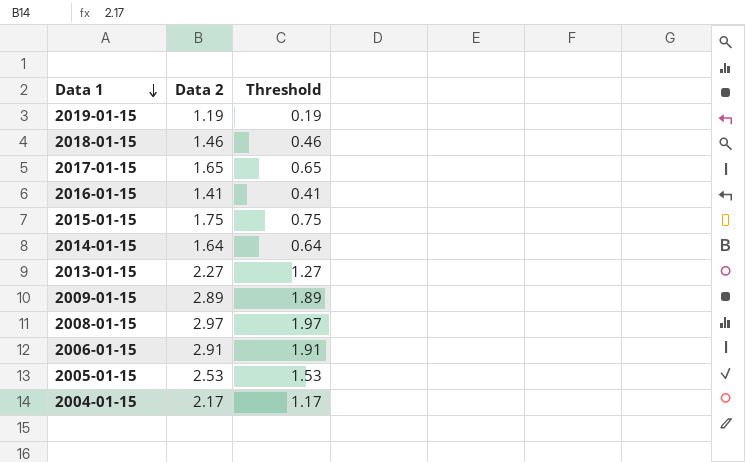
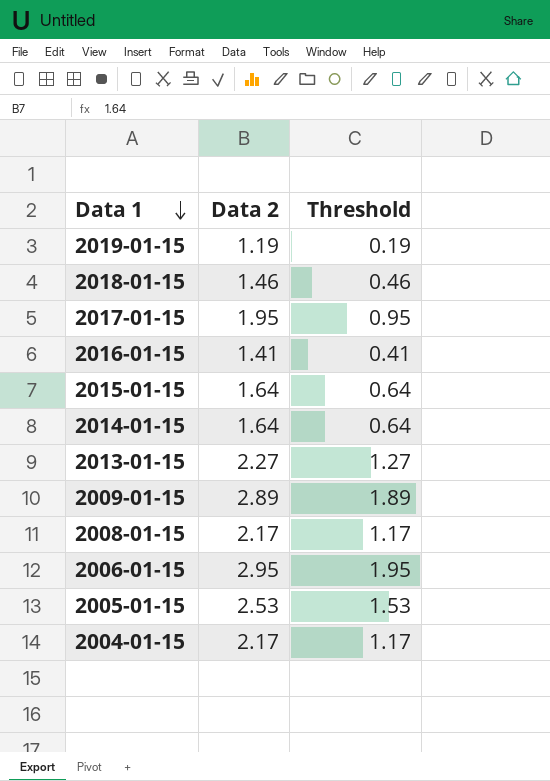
2017-01-15 | Data 2: 1.65 -> 1.95
2017-01-15 | Threshold: 0.65 -> 0.95
2015-01-15 | Data 2: 1.75 -> 1.64
2015-01-15 | Threshold: 0.75 -> 0.64
2008-01-15 | Data 2: 2.97 -> 2.17
2008-01-15 | Threshold: 1.97 -> 1.17
2006-01-15 | Data 2: 2.91 -> 2.95
2006-01-15 | Threshold: 1.91 -> 1.95

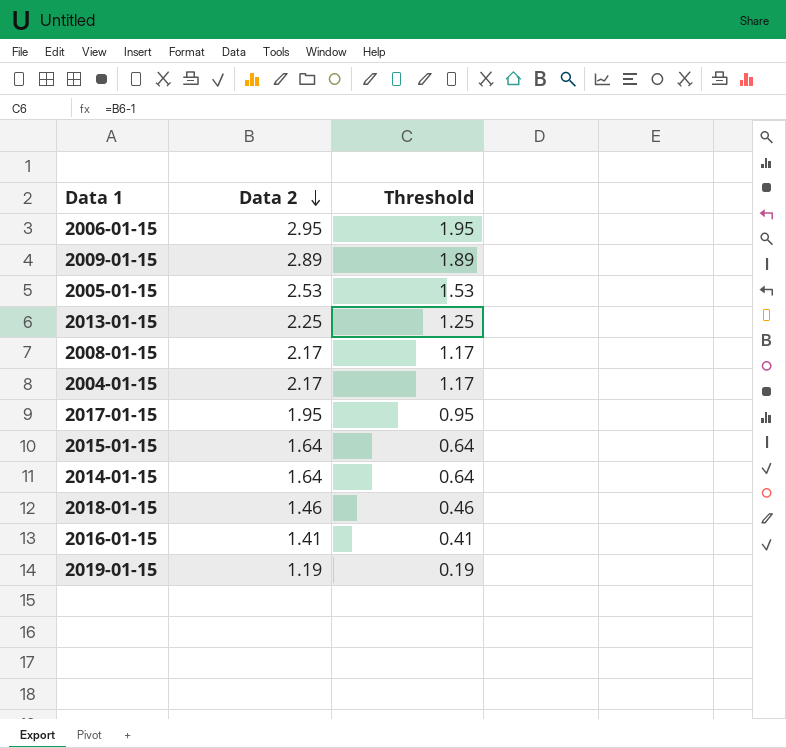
row order: Data 1 descending -> Data 2 descending
2013-01-15 | Data 2: 2.27 -> 2.25
2013-01-15 | Threshold: 1.27 -> 1.25

